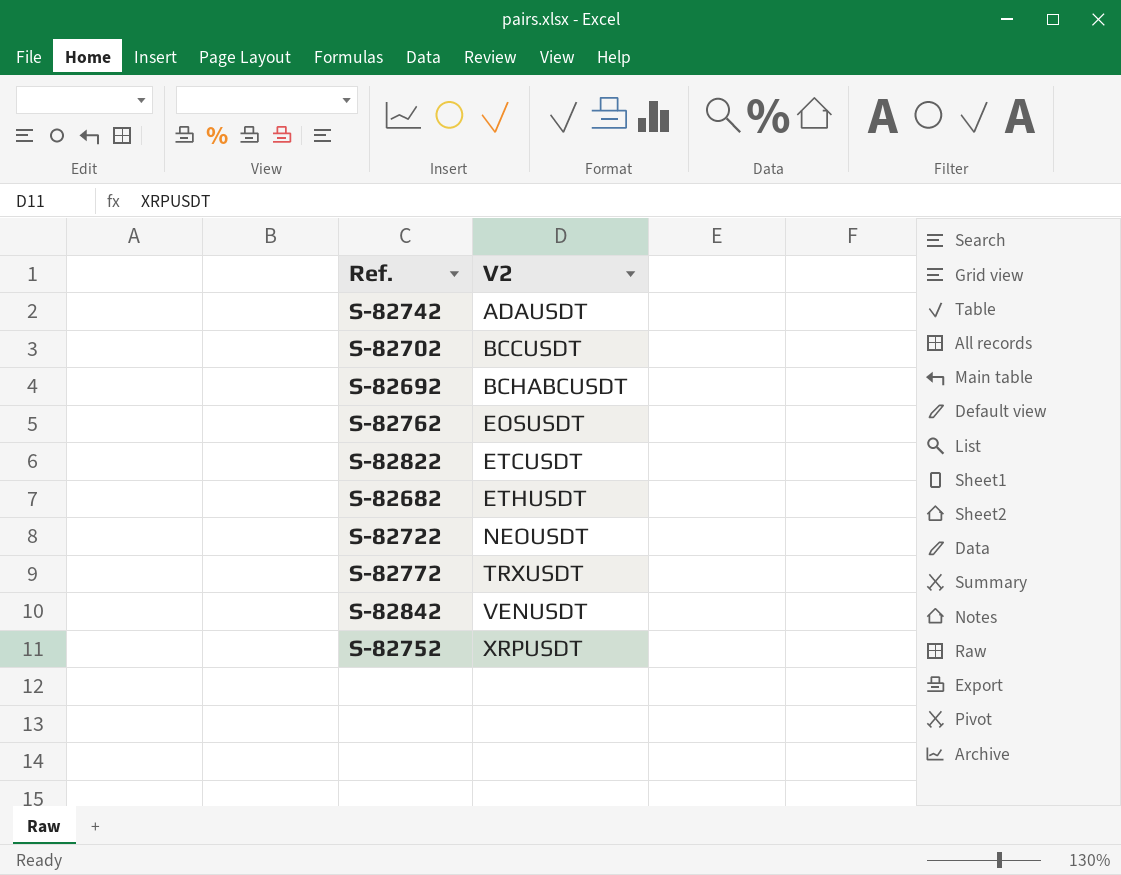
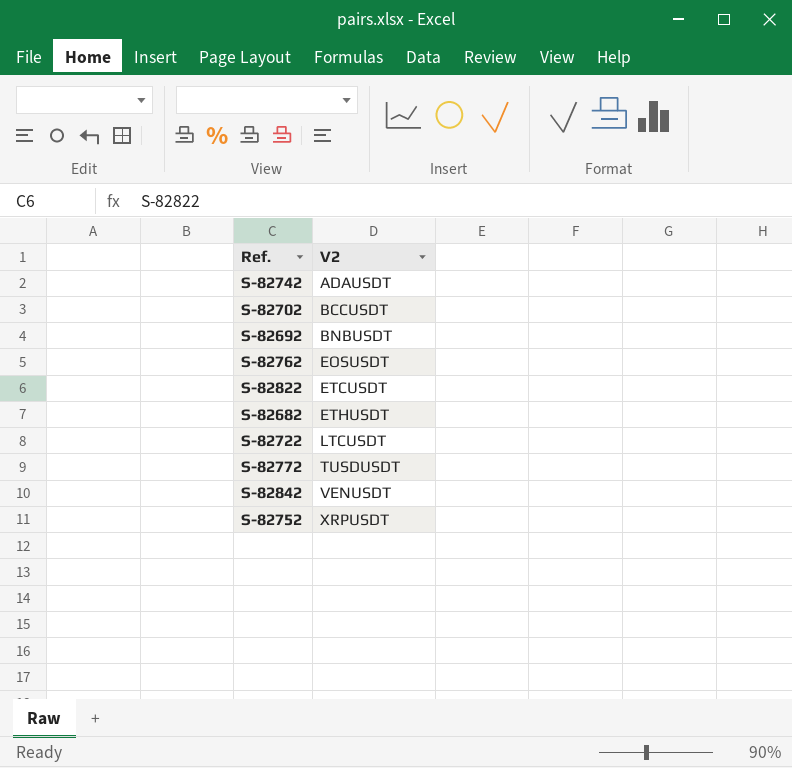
S-82692 | V2: BCHABCUSDT -> BNBUSDT
S-82722 | V2: NEOUSDT -> LTCUSDT
S-82772 | V2: TRXUSDT -> TUSDUSDT

